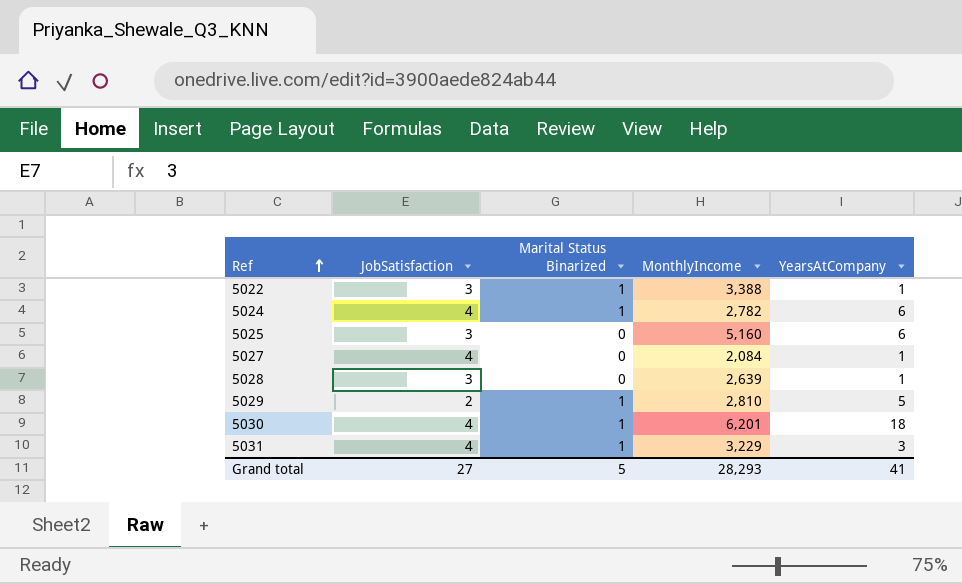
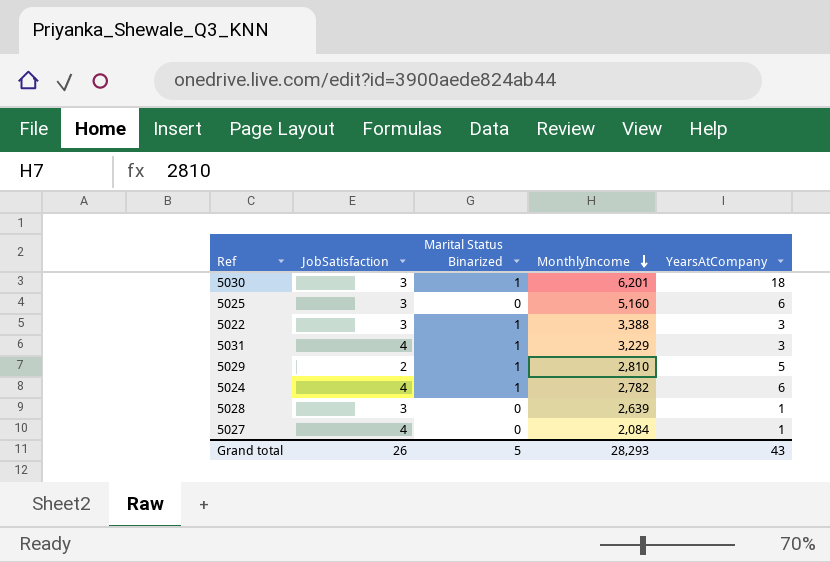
row order: Ref ascending -> MonthlyIncome descending
5030 | JobSatisfaction: 4 -> 3
5022 | YearsAtCompany: 1 -> 3
Grand total | JobSatisfaction: 27 -> 26
Grand total | YearsAtCompany: 41 -> 43

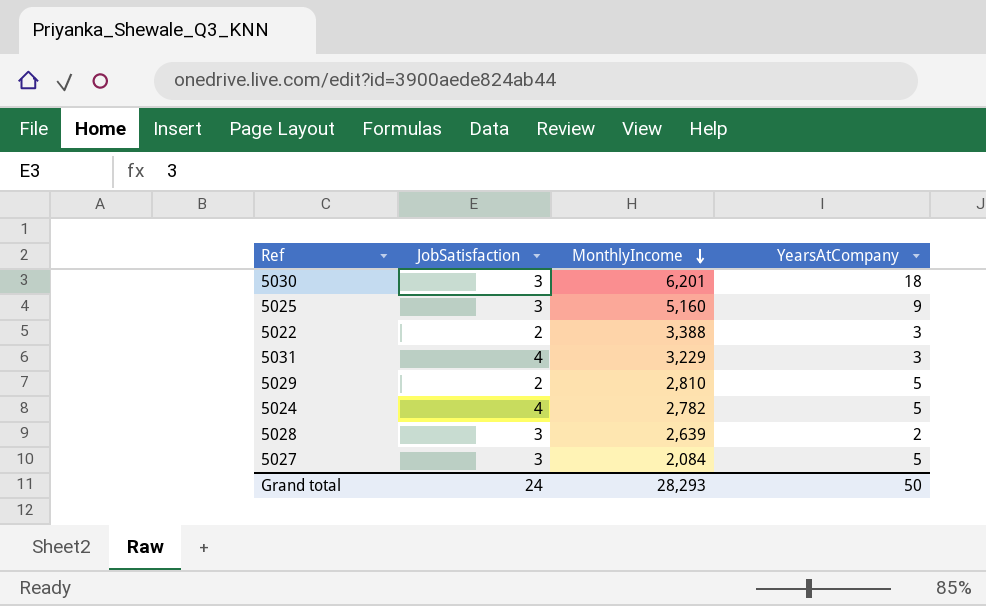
column Marital Status Binarized | position: 3 -> none
5025 | YearsAtCompany: 6 -> 9
5022 | JobSatisfaction: 3 -> 2
5024 | YearsAtCompany: 6 -> 5
5028 | YearsAtCompany: 1 -> 2
5027 | JobSatisfaction: 4 -> 3
5027 | YearsAtCompany: 1 -> 5
Grand total | JobSatisfaction: 26 -> 24
Grand total | YearsAtCompany: 43 -> 50

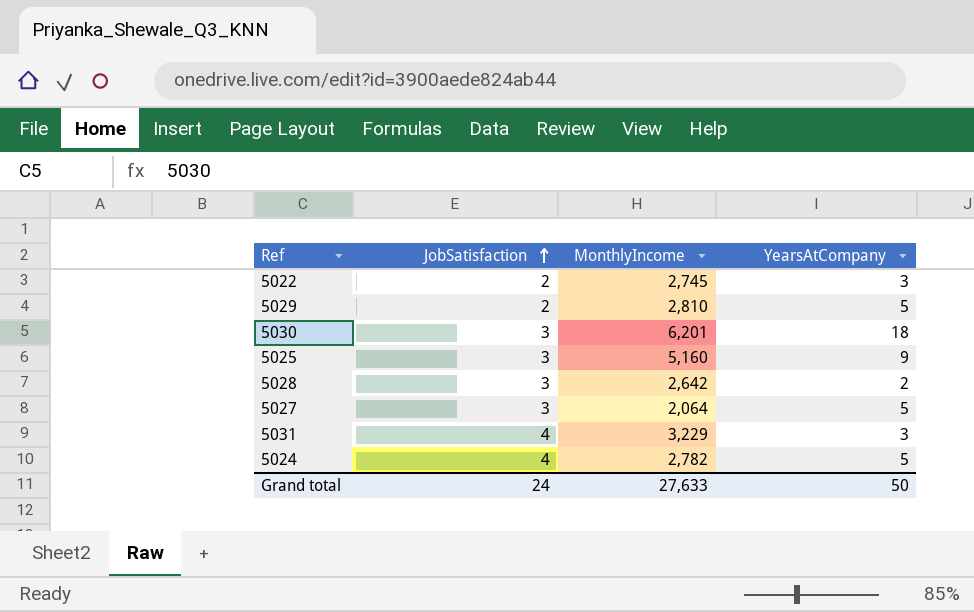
row order: MonthlyIncome descending -> JobSatisfaction ascending
5022 | MonthlyIncome: 3,388 -> 2,745
5028 | MonthlyIncome: 2,639 -> 2,642
5027 | MonthlyIncome: 2,084 -> 2,064
Grand total | MonthlyIncome: 28,293 -> 27,633

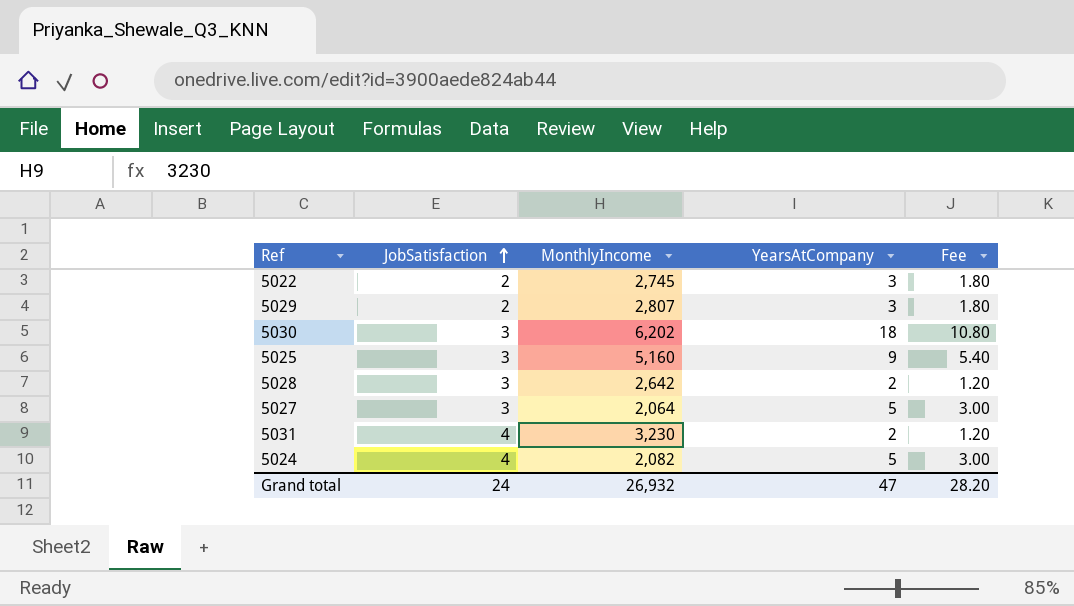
column Fee | formula: none -> [YearsAtCompany] * 0.6
5029 | MonthlyIncome: 2,810 -> 2,807
5029 | YearsAtCompany: 5 -> 3
5030 | MonthlyIncome: 6,201 -> 6,202
5031 | MonthlyIncome: 3,229 -> 3,230
5031 | YearsAtCompany: 3 -> 2
5024 | MonthlyIncome: 2,782 -> 2,082
Grand total | MonthlyIncome: 27,633 -> 26,932
Grand total | YearsAtCompany: 50 -> 47

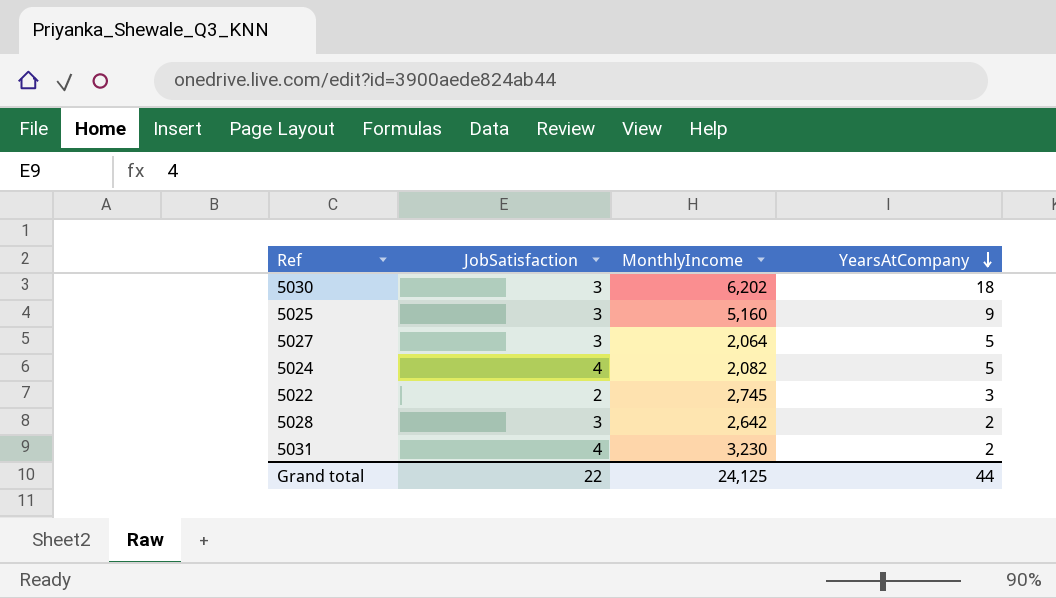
row order: JobSatisfaction ascending -> YearsAtCompany descending
column Fee | formula: [YearsAtCompany] * 0.6 -> none
row 5029: 2 | 2,807 | 3 | 1.80 -> none
Grand total | JobSatisfaction: 24 -> 22
Grand total | MonthlyIncome: 26,932 -> 24,125
Grand total | YearsAtCompany: 47 -> 44

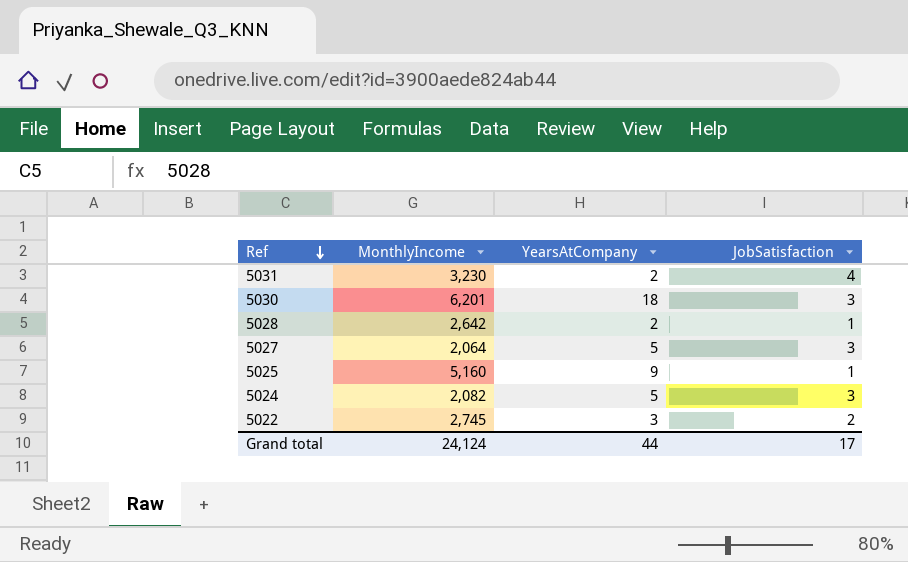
row order: YearsAtCompany descending -> Ref descending
column JobSatisfaction | position: 2 -> 4
5030 | MonthlyIncome: 6,202 -> 6,201
5028 | JobSatisfaction: 3 -> 1
5025 | JobSatisfaction: 3 -> 1
5024 | JobSatisfaction: 4 -> 3
Grand total | MonthlyIncome: 24,125 -> 24,124
Grand total | JobSatisfaction: 22 -> 17

